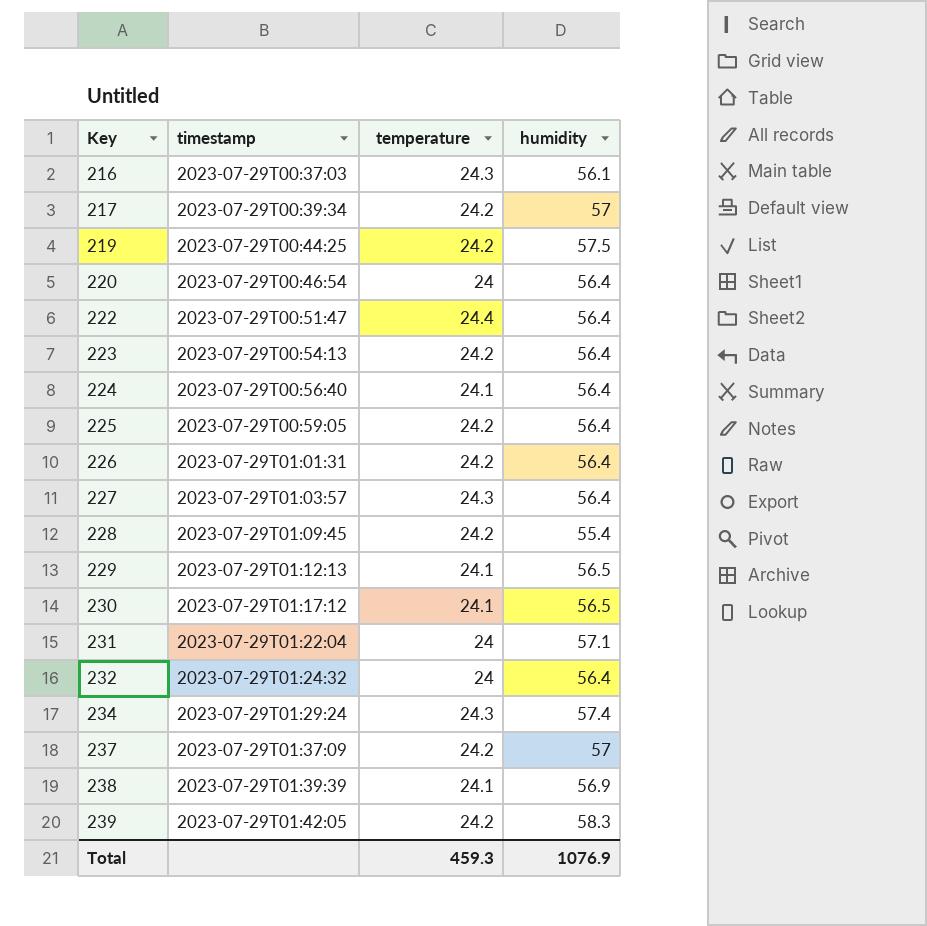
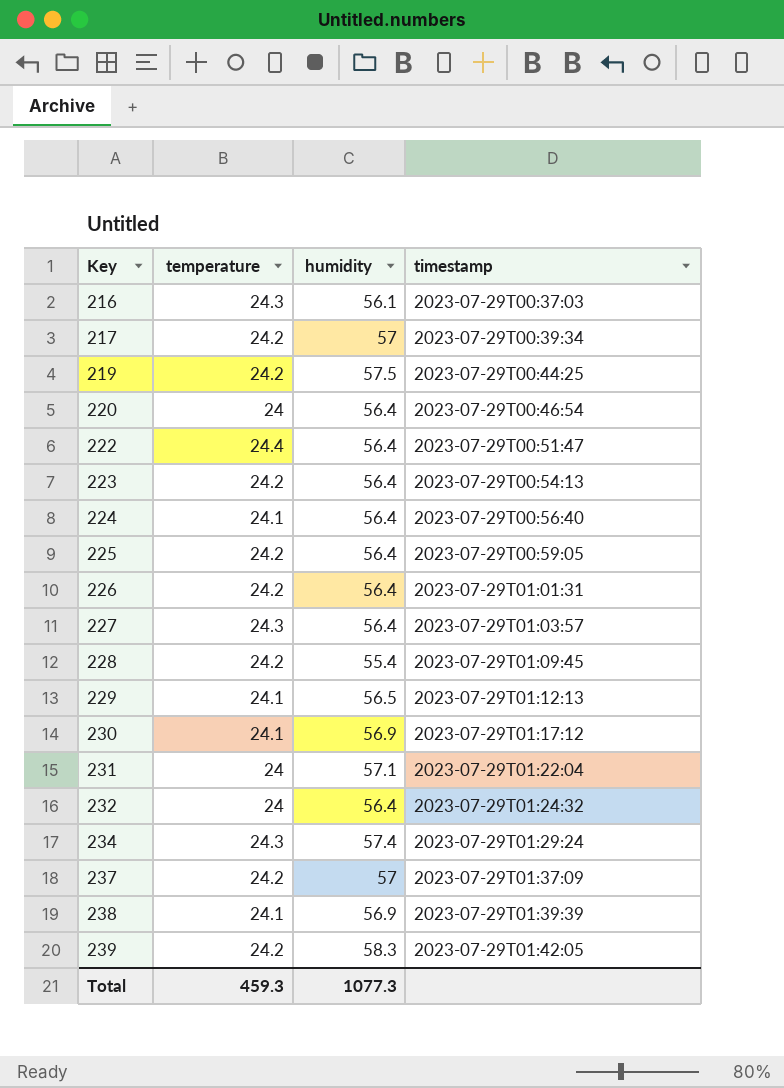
column timestamp | position: 2 -> 4
230 | humidity: 56.5 -> 56.9
Total | humidity: 1076.9 -> 1077.3

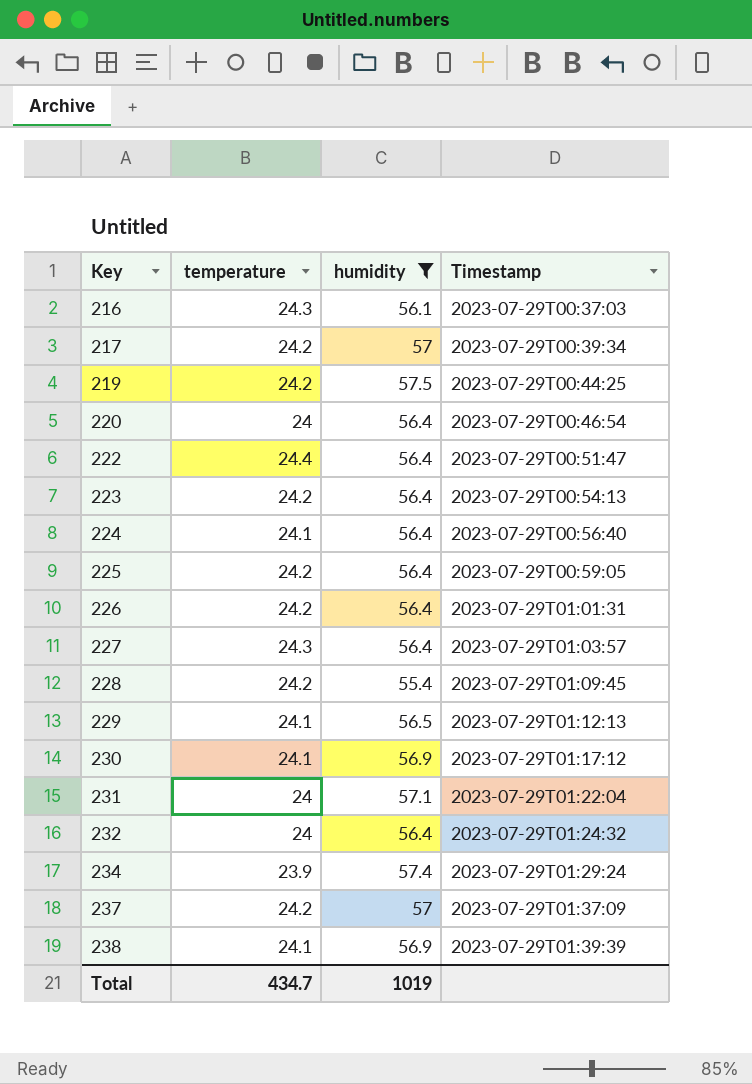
filter: none -> humidity != 58.3
column name: timestamp -> Timestamp
234 | temperature: 24.3 -> 23.9
Total | temperature: 459.3 -> 434.7
Total | humidity: 1077.3 -> 1019

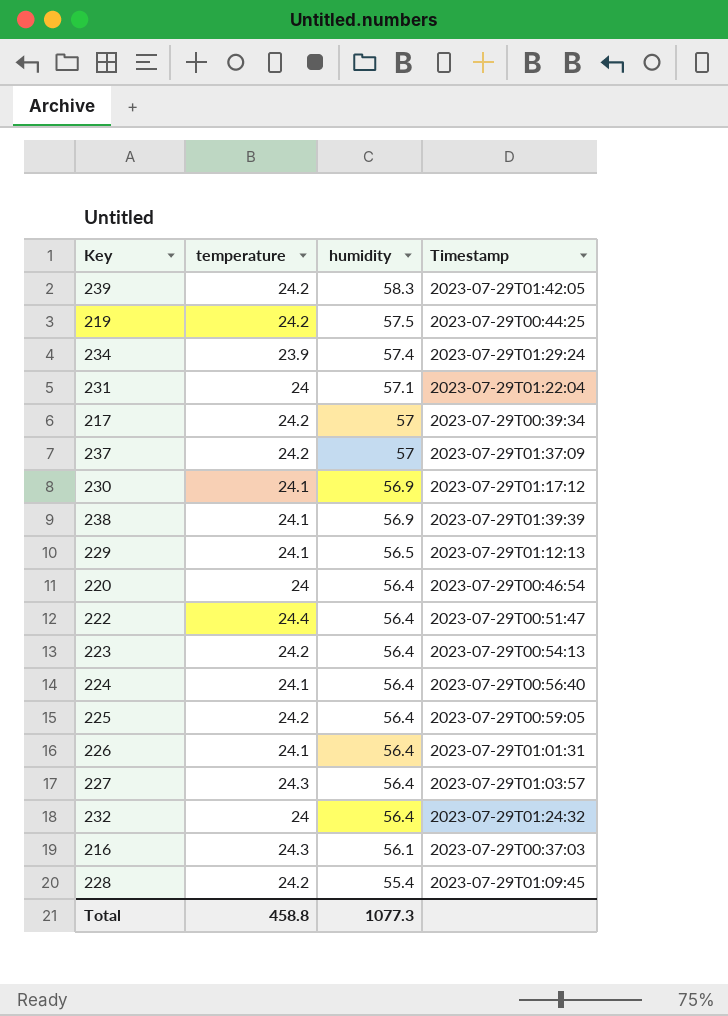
filter: humidity != 58.3 -> none
row order: Key ascending -> humidity descending
226 | temperature: 24.2 -> 24.1
Total | temperature: 434.7 -> 458.8
Total | humidity: 1019 -> 1077.3

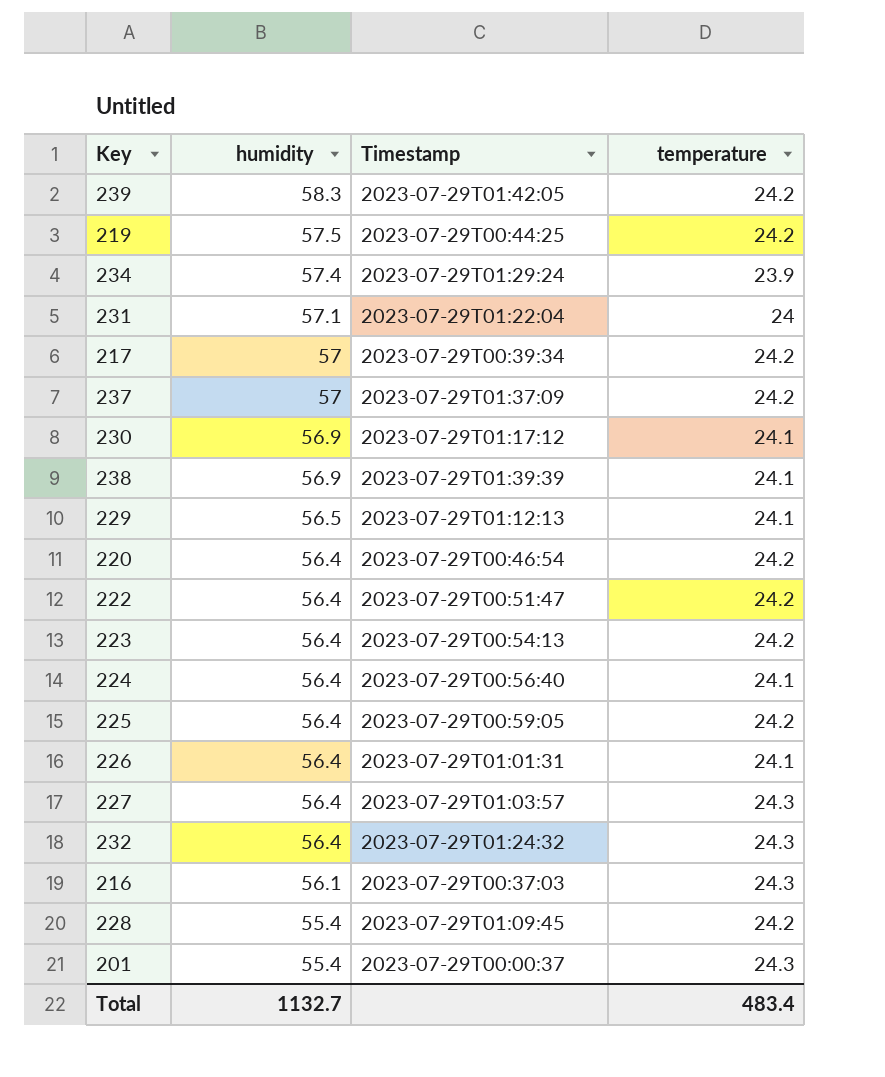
column temperature | position: 2 -> 4
220 | temperature: 24 -> 24.2
222 | temperature: 24.4 -> 24.2
232 | temperature: 24 -> 24.3
row 201: none -> 55.4 | 2023-07-29T00:00:37 | 24.3
Total | humidity: 1077.3 -> 1132.7
Total | temperature: 458.8 -> 483.4

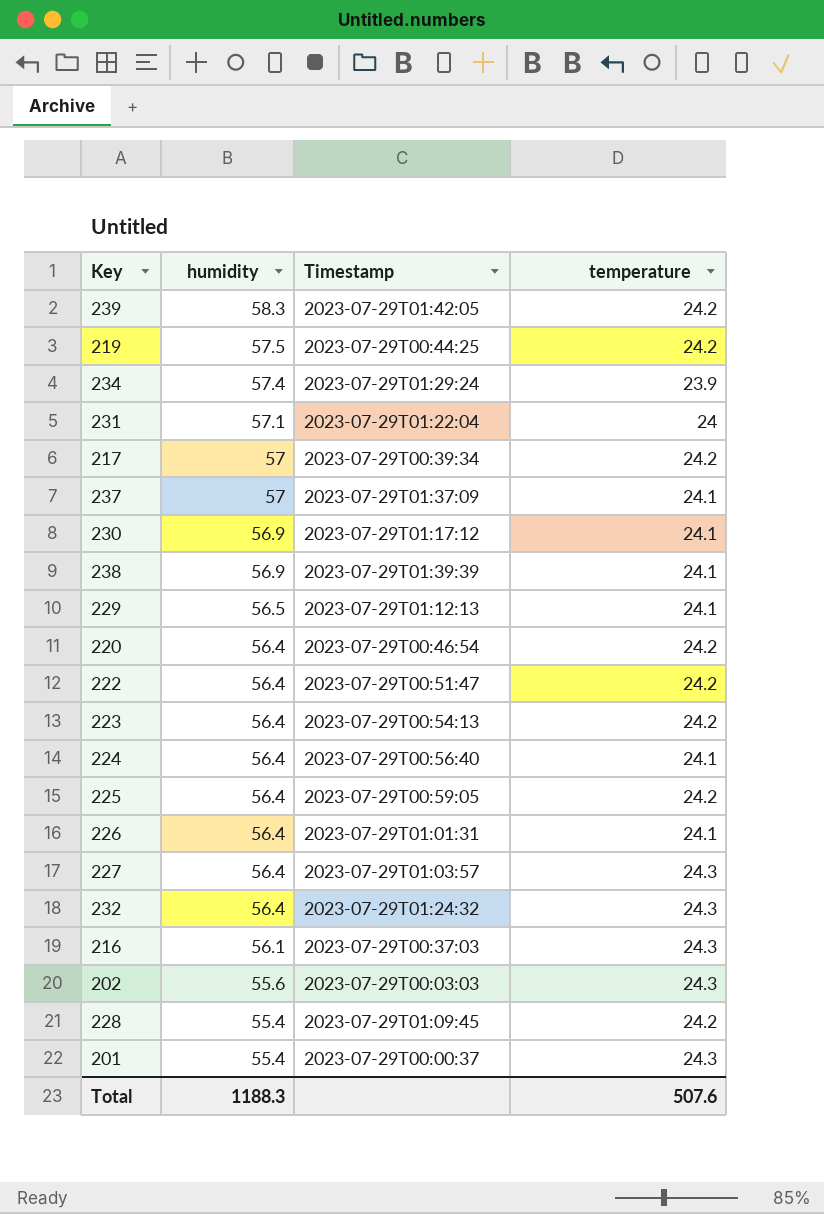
237 | temperature: 24.2 -> 24.1
row 202: none -> 55.6 | 2023-07-29T00:03:03 | 24.3
Total | humidity: 1132.7 -> 1188.3
Total | temperature: 483.4 -> 507.6

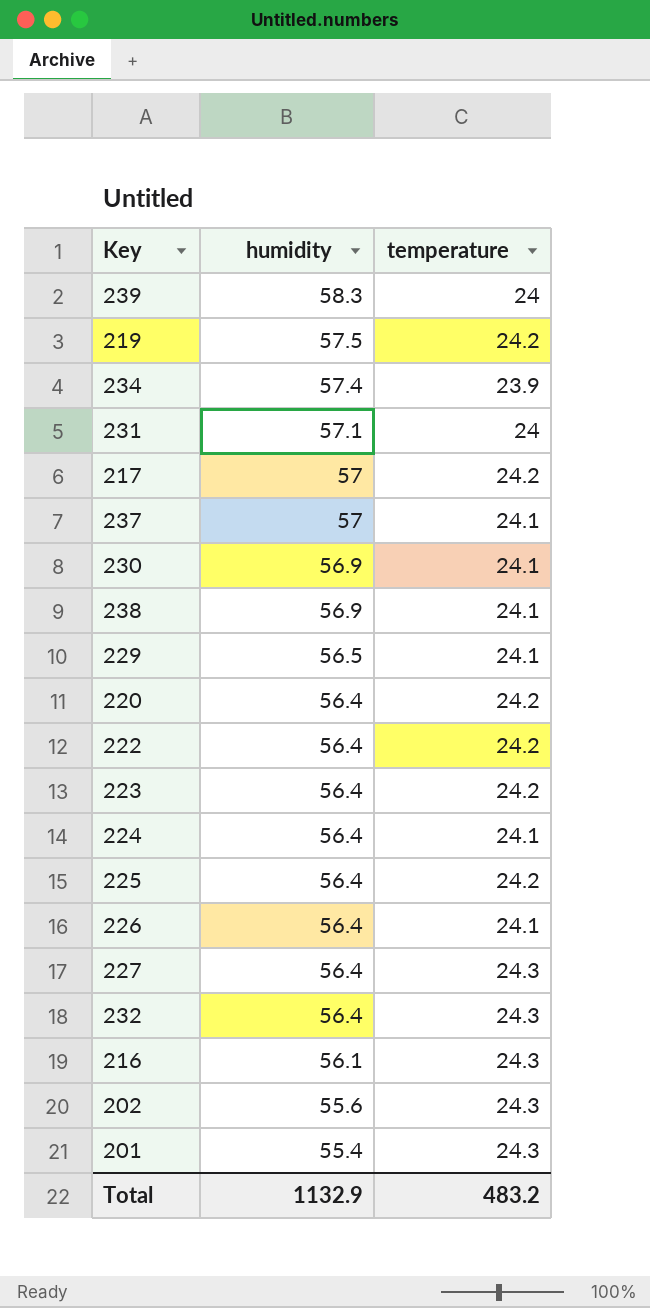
column Timestamp | position: 3 -> none
row 228: 55.4 | 2023-07-29T01:09:45 | 24.2 -> none
239 | temperature: 24.2 -> 24
Total | humidity: 1188.3 -> 1132.9
Total | temperature: 507.6 -> 483.2

